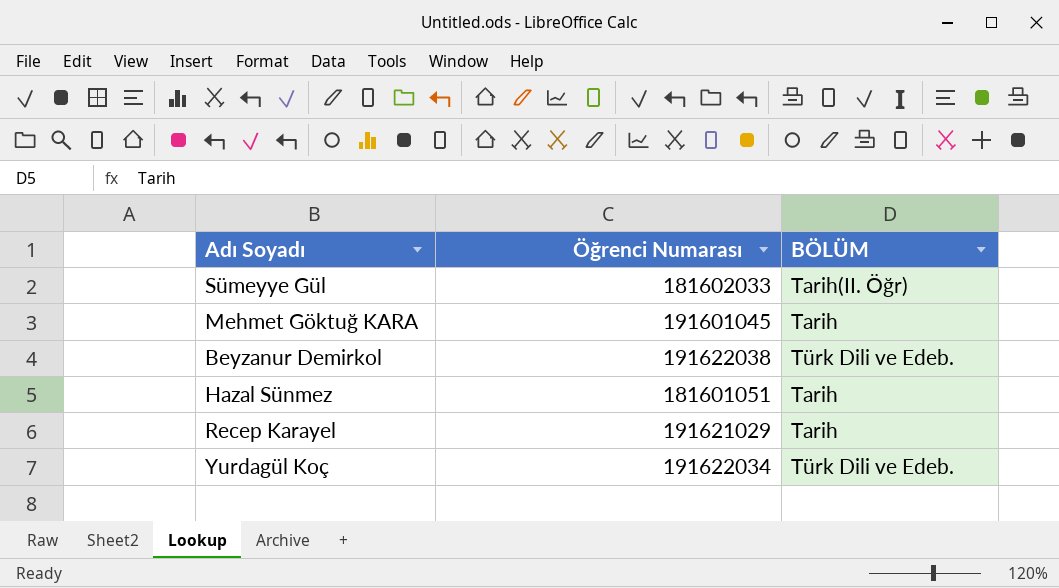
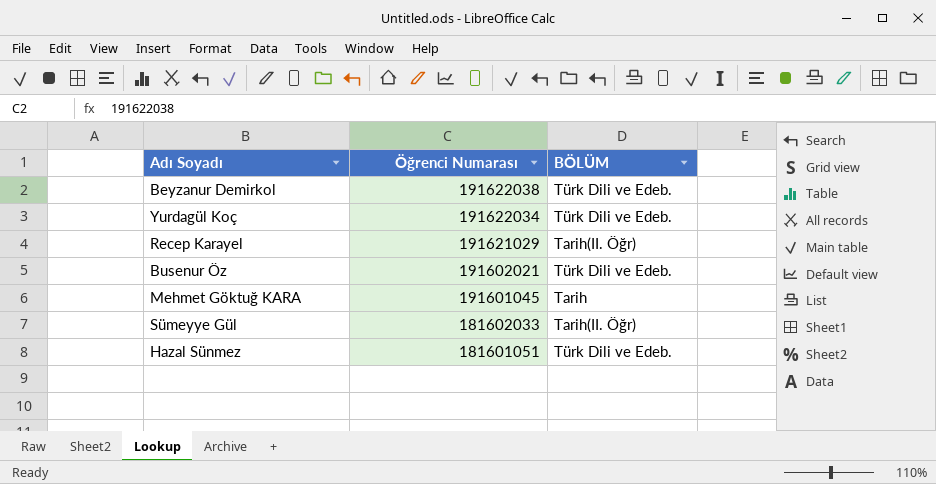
row order: none -> Öğrenci Numarası descending
Recep Karayel | BÖLÜM: Tarih -> Tarih(II. Öğr)
row Busenur Öz: none -> 191602021 | Türk Dili ve Edeb.
Hazal Sünmez | BÖLÜM: Tarih -> Türk Dili ve Edeb.

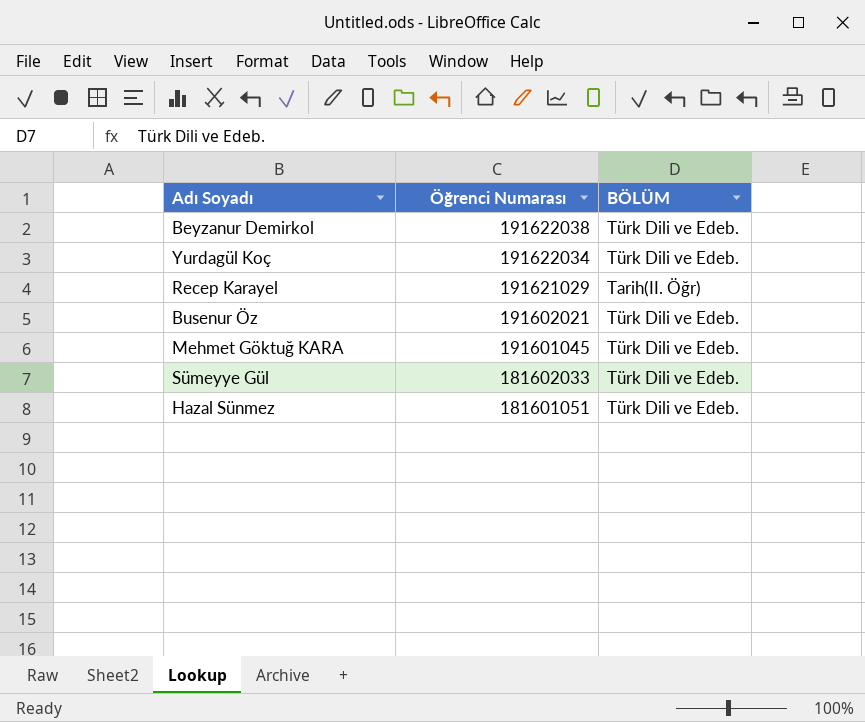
Mehmet Göktuğ KARA | BÖLÜM: Tarih -> Türk Dili ve Edeb.
Sümeyye Gül | BÖLÜM: Tarih(II. Öğr) -> Türk Dili ve Edeb.

